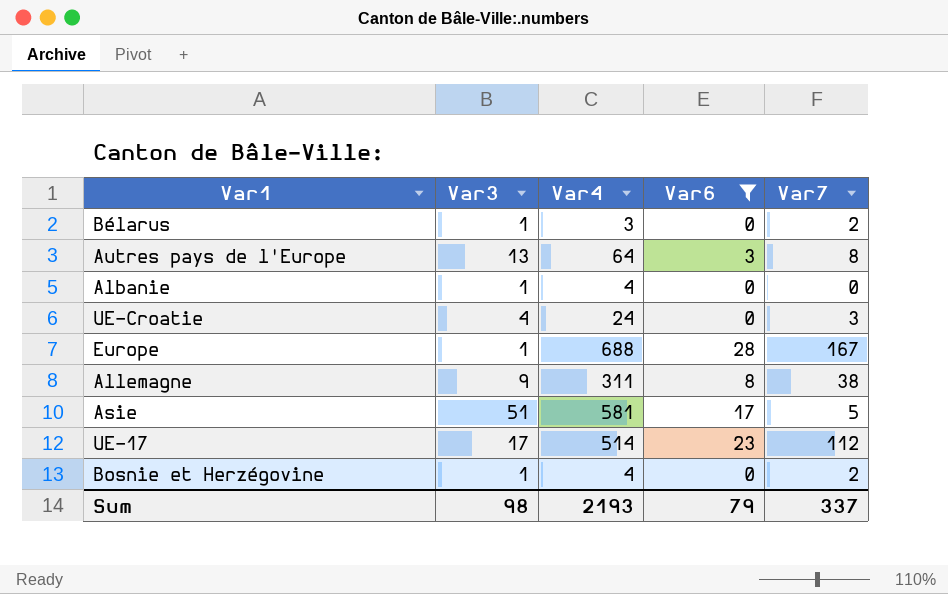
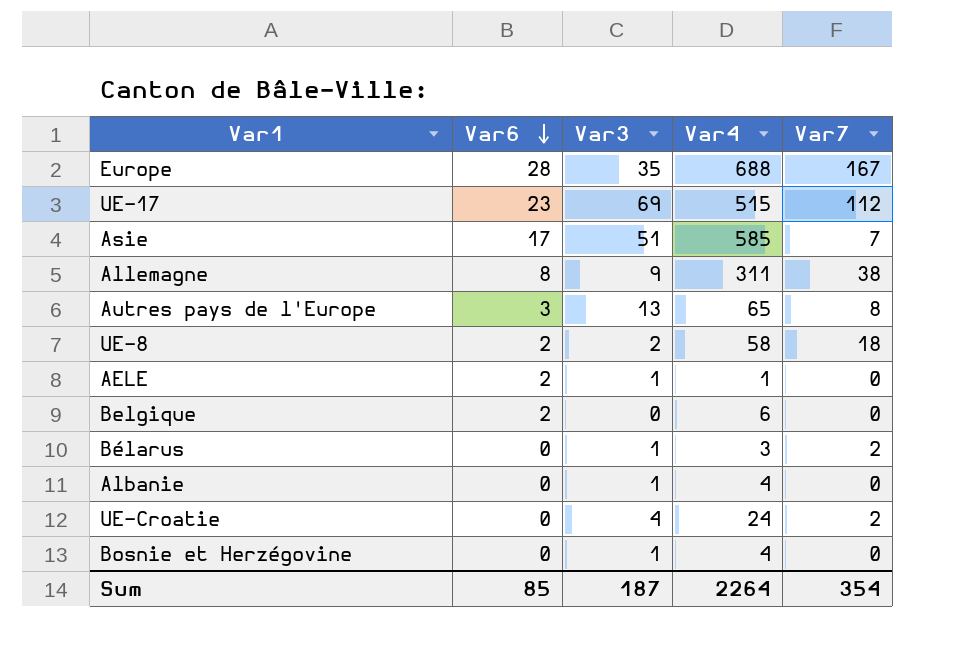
filter: Var6 != 2 -> none
row order: none -> Var6 descending
column Var6 | position: 4 -> 2
Europe | Var3: 1 -> 35
UE-17 | Var3: 17 -> 69
UE-17 | Var4: 514 -> 515
Asie | Var4: 581 -> 585
Asie | Var7: 5 -> 7
Autres pays de l'Europe | Var4: 64 -> 65
UE-Croatie | Var7: 3 -> 2
Bosnie et Herzégovine | Var7: 2 -> 0
Sum | Var6: 79 -> 85
Sum | Var3: 98 -> 187
Sum | Var4: 2193 -> 2264
Sum | Var7: 337 -> 354

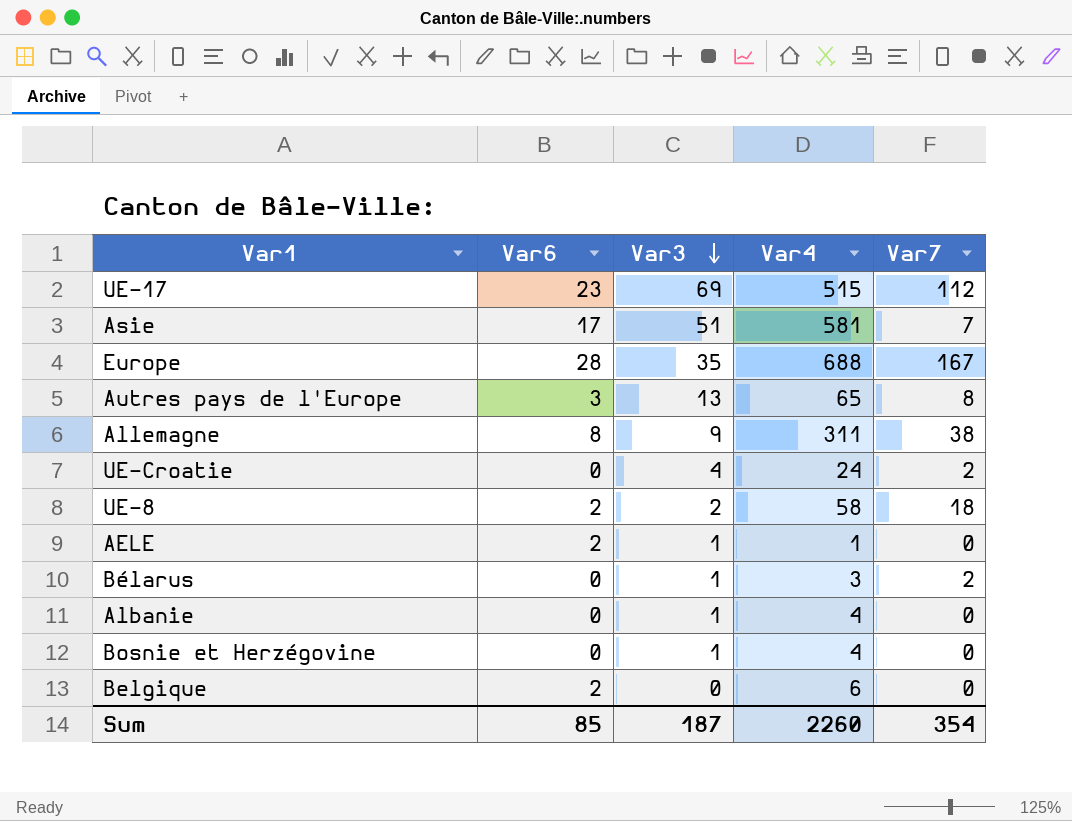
row order: Var6 descending -> Var3 descending
Asie | Var4: 585 -> 581
Sum | Var4: 2264 -> 2260

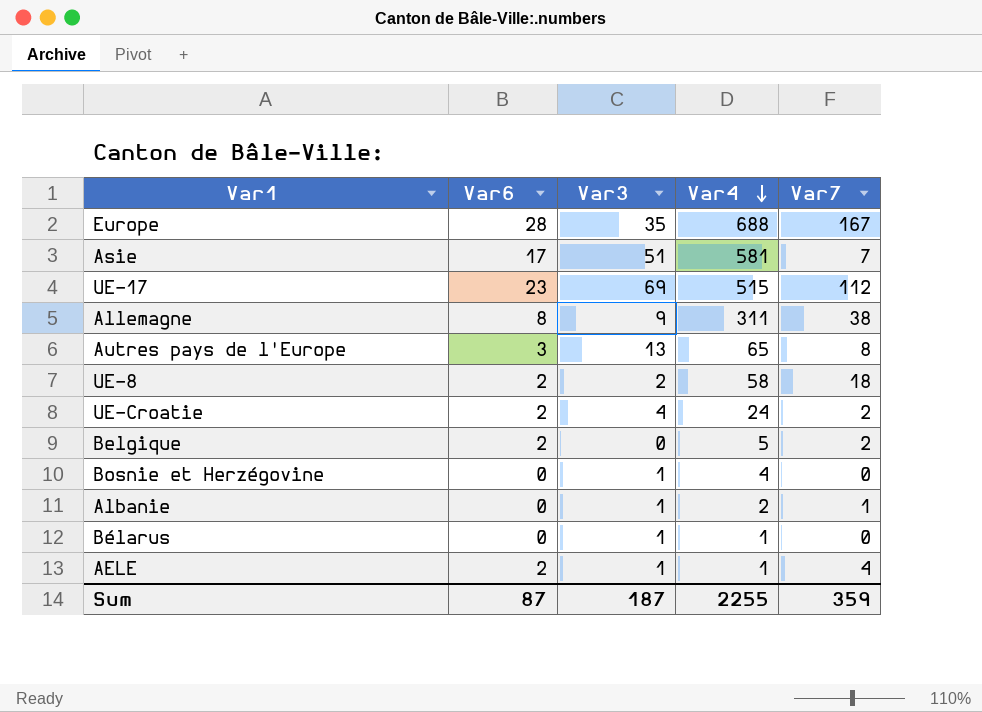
row order: Var3 descending -> Var4 descending
UE-Croatie | Var6: 0 -> 2
Belgique | Var4: 6 -> 5
Belgique | Var7: 0 -> 2
Albanie | Var4: 4 -> 2
Albanie | Var7: 0 -> 1
Bélarus | Var4: 3 -> 1
Bélarus | Var7: 2 -> 0
AELE | Var7: 0 -> 4
Sum | Var6: 85 -> 87
Sum | Var4: 2260 -> 2255
Sum | Var7: 354 -> 359

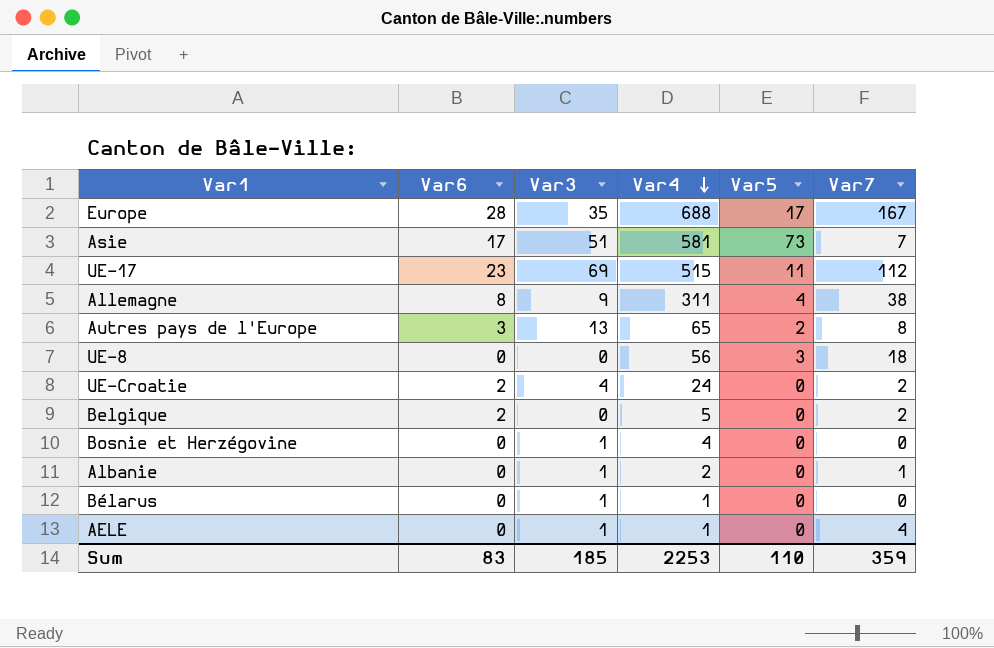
column Var5 | position: none -> 5
UE-8 | Var6: 2 -> 0
UE-8 | Var3: 2 -> 0
UE-8 | Var4: 58 -> 56
AELE | Var6: 2 -> 0
Sum | Var6: 87 -> 83
Sum | Var3: 187 -> 185
Sum | Var4: 2255 -> 2253

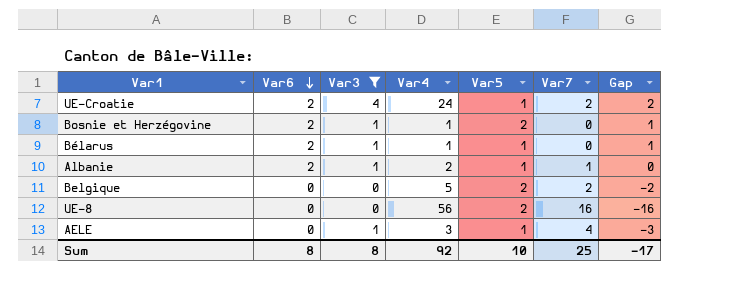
filter: none -> Var3 <= 4
row order: Var4 descending -> Var6 descending
column Gap | formula: none -> [Var3] - [Var7]
UE-Croatie | Var5: 0 -> 1
Bosnie et Herzégovine | Var6: 0 -> 2
Bosnie et Herzégovine | Var4: 4 -> 1
Bosnie et Herzégovine | Var5: 0 -> 2
Bélarus | Var6: 0 -> 2
Bélarus | Var5: 0 -> 1
Albanie | Var6: 0 -> 2
Albanie | Var5: 0 -> 1
Belgique | Var6: 2 -> 0
Belgique | Var5: 0 -> 2
UE-8 | Var5: 3 -> 2
UE-8 | Var7: 18 -> 16
AELE | Var4: 1 -> 3
AELE | Var5: 0 -> 1
Sum | Var6: 83 -> 8
Sum | Var3: 185 -> 8
Sum | Var4: 2253 -> 92
Sum | Var5: 110 -> 10
Sum | Var7: 359 -> 25

